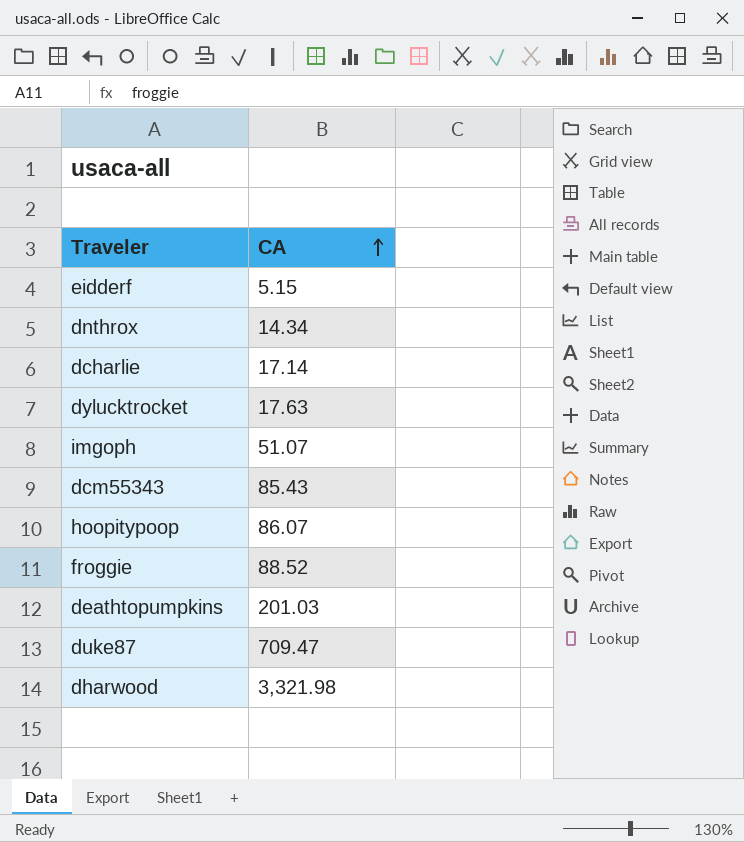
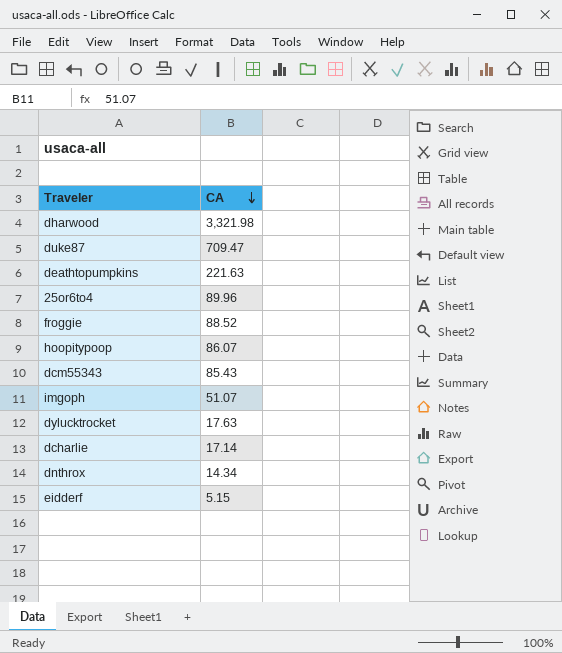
row order: CA ascending -> CA descending
deathtopumpkins | CA: 201.03 -> 221.63
row 25or6to4: none -> 89.96

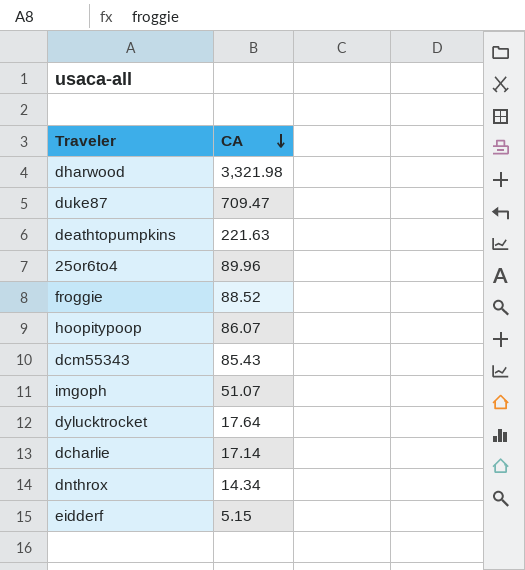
dylucktrocket | CA: 17.63 -> 17.64

